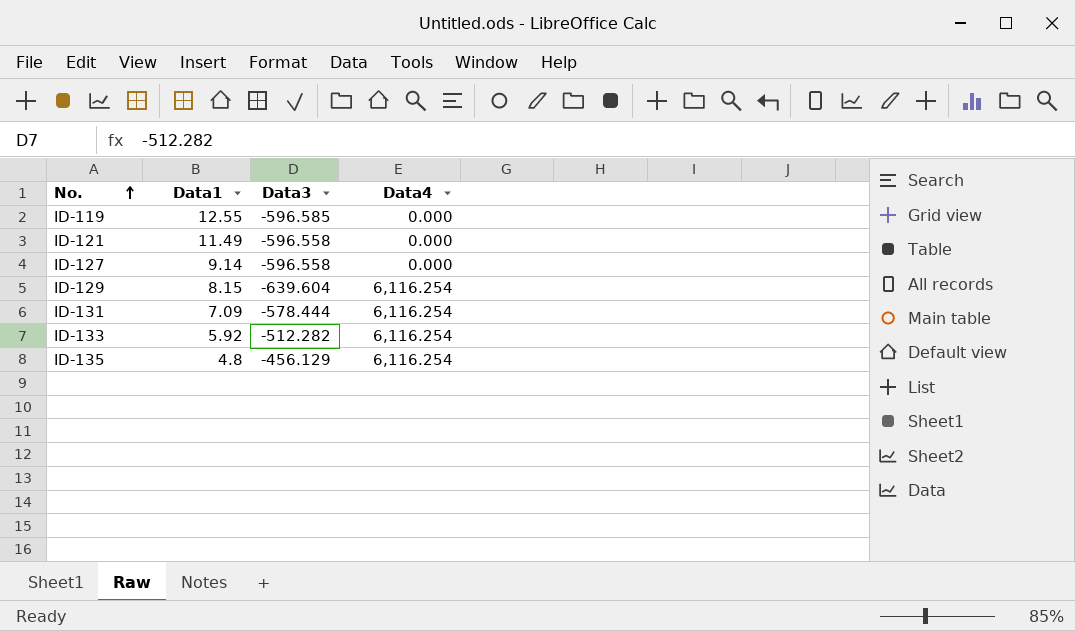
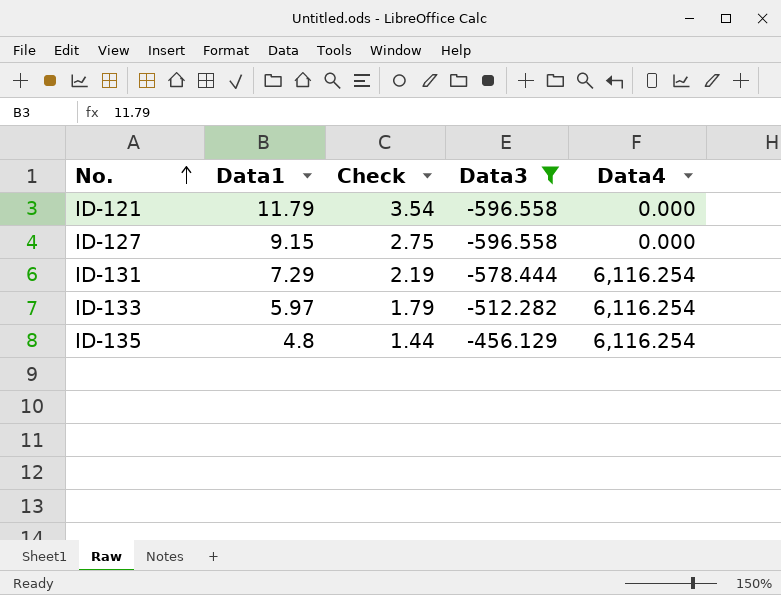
filter: none -> Data3 >= -596.558
column Check | formula: none -> [Data1] * 0.3
ID-121 | Data1: 11.49 -> 11.79
ID-127 | Data1: 9.14 -> 9.15
ID-131 | Data1: 7.09 -> 7.29
ID-133 | Data1: 5.92 -> 5.97

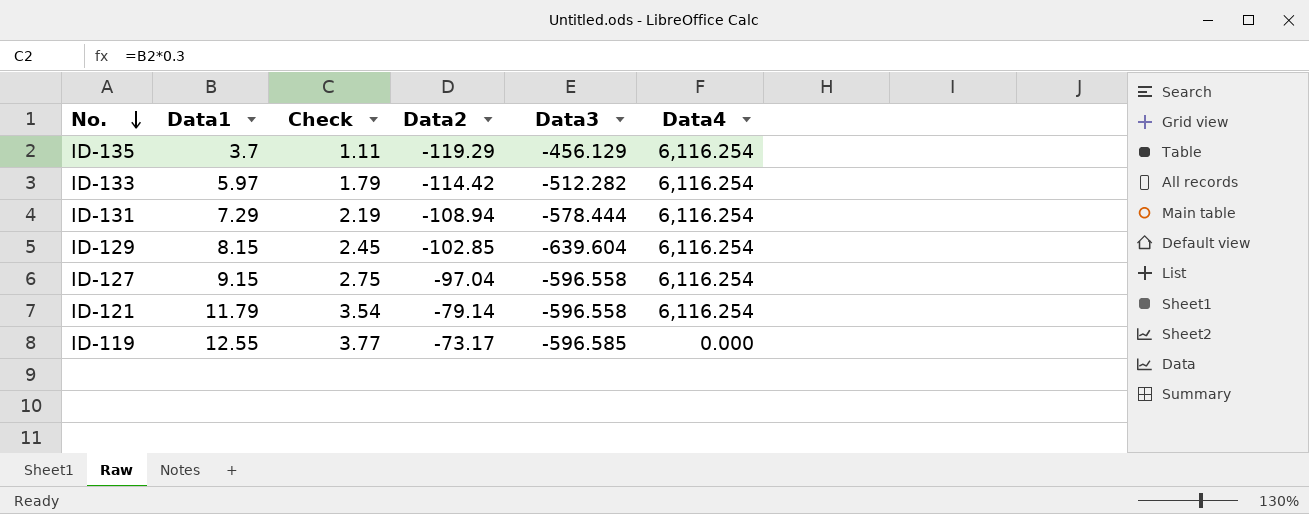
filter: Data3 >= -596.558 -> none
row order: No. ascending -> No. descending
column Data2 | position: none -> 4
ID-135 | Data1: 4.8 -> 3.7
ID-135 | Check: 1.44 -> 1.11
ID-127 | Data4: 0.000 -> 6,116.254
ID-121 | Data4: 0.000 -> 6,116.254

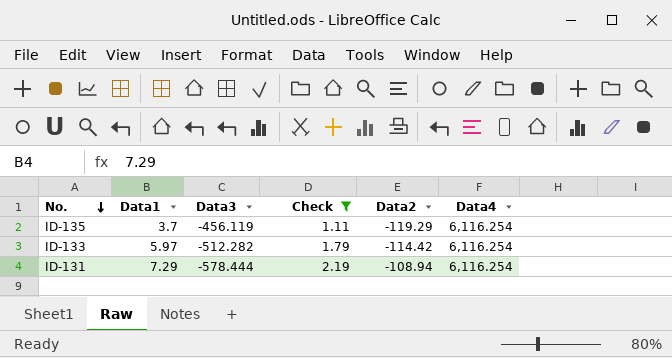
filter: none -> Check <= 2.19
column Data3 | position: 5 -> 3
ID-135 | Data3: -456.129 -> -456.119

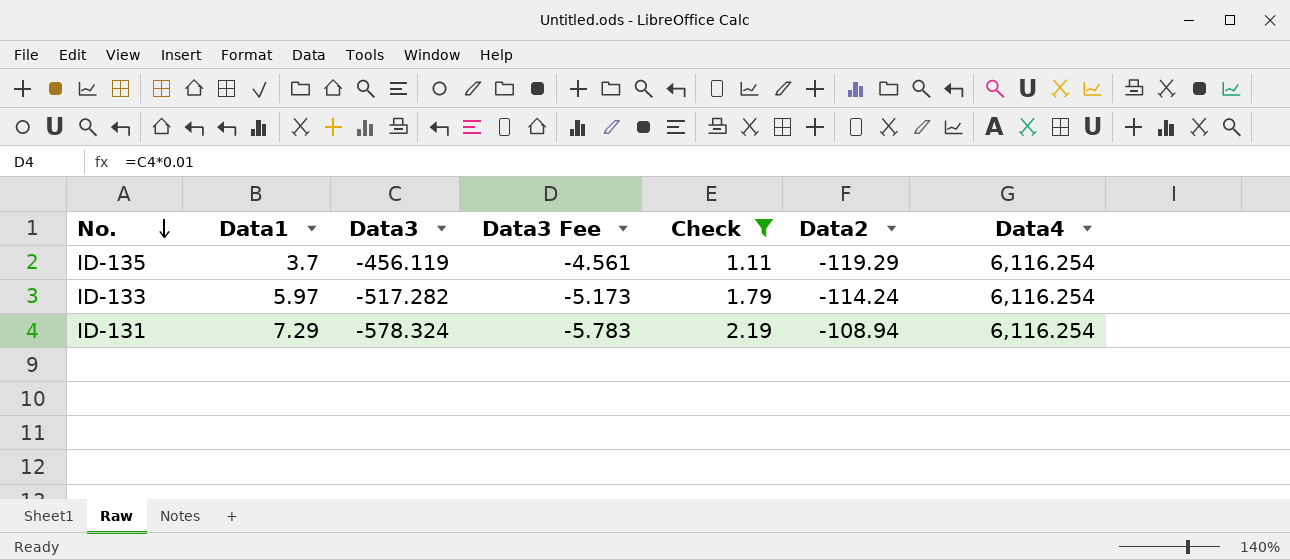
column Data3 Fee | formula: none -> [Data3] * 0.01
ID-133 | Data3: -512.282 -> -517.282
ID-133 | Data2: -114.42 -> -114.24
ID-131 | Data3: -578.444 -> -578.324

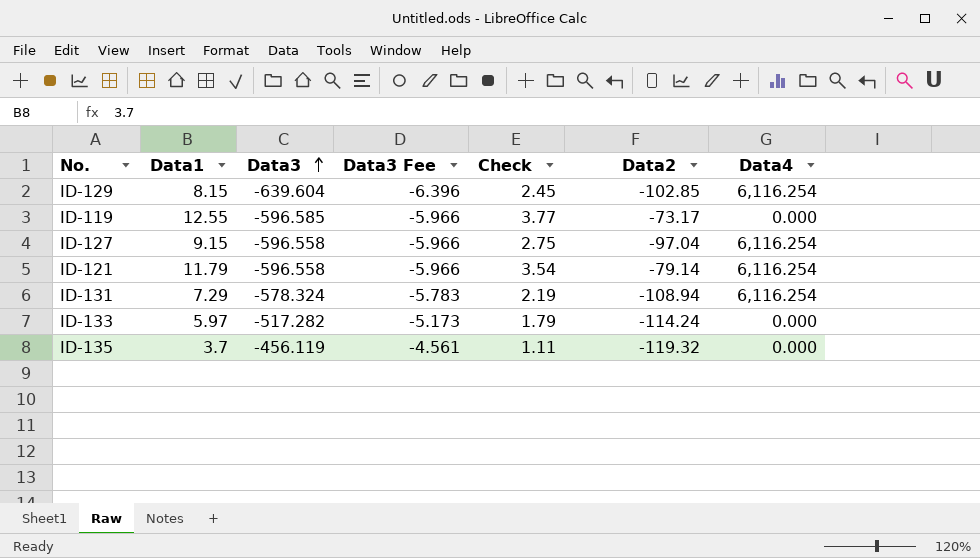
filter: Check <= 2.19 -> none
row order: No. descending -> Data3 ascending
ID-133 | Data4: 6,116.254 -> 0.000
ID-135 | Data2: -119.29 -> -119.32
ID-135 | Data4: 6,116.254 -> 0.000

